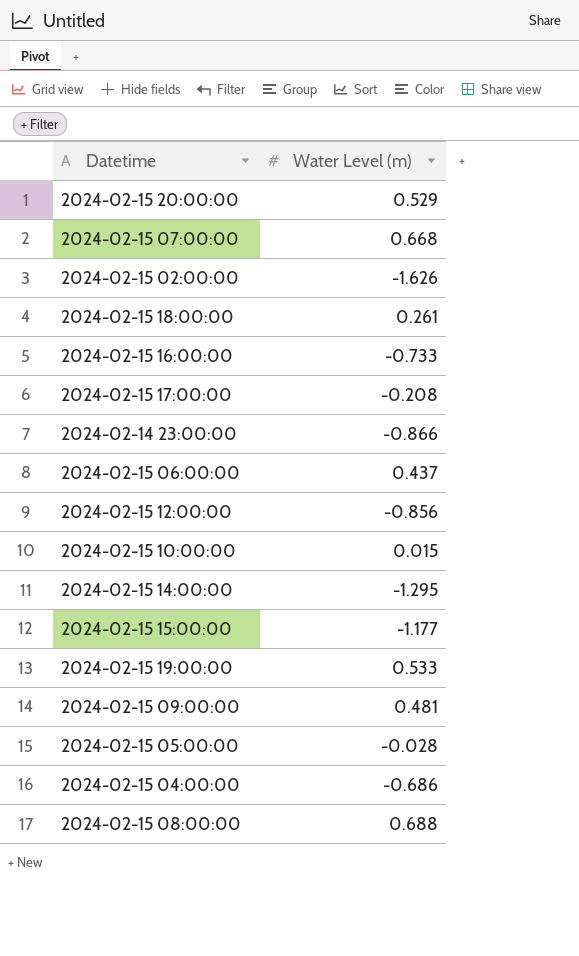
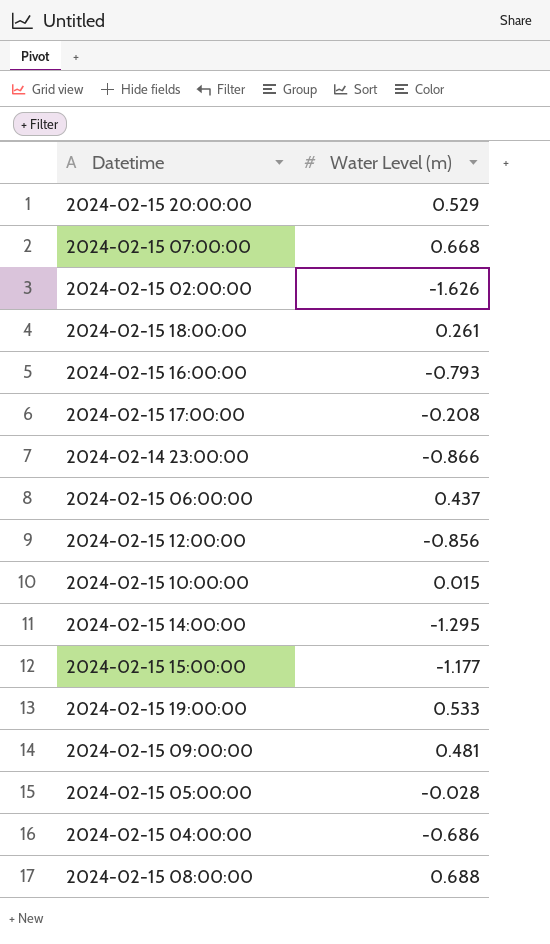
2024-02-15 16:00:00 | Water Level (m): -0.733 -> -0.793

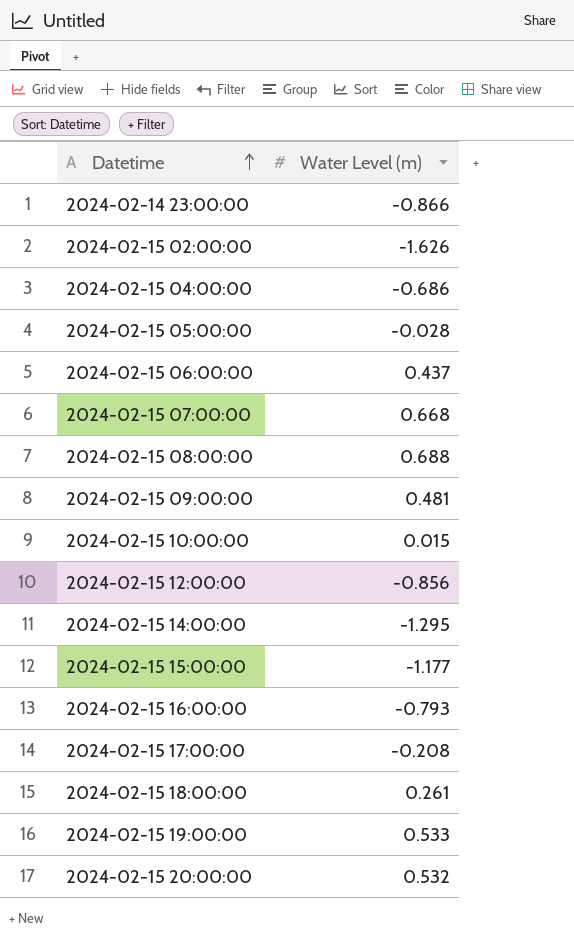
row order: none -> Datetime ascending
2024-02-15 20:00:00 | Water Level (m): 0.529 -> 0.532

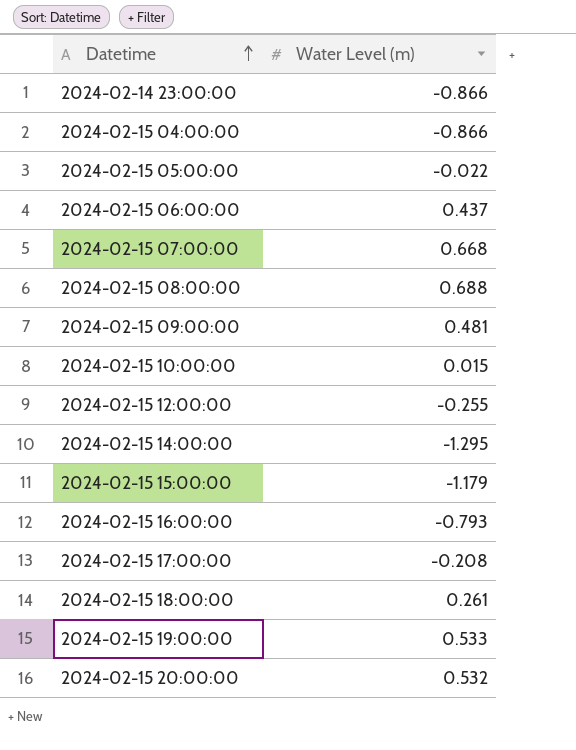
row 2024-02-15 02:00:00: -1.626 -> none
2024-02-15 04:00:00 | Water Level (m): -0.686 -> -0.866
2024-02-15 05:00:00 | Water Level (m): -0.028 -> -0.022
2024-02-15 12:00:00 | Water Level (m): -0.856 -> -0.255
2024-02-15 15:00:00 | Water Level (m): -1.177 -> -1.179

